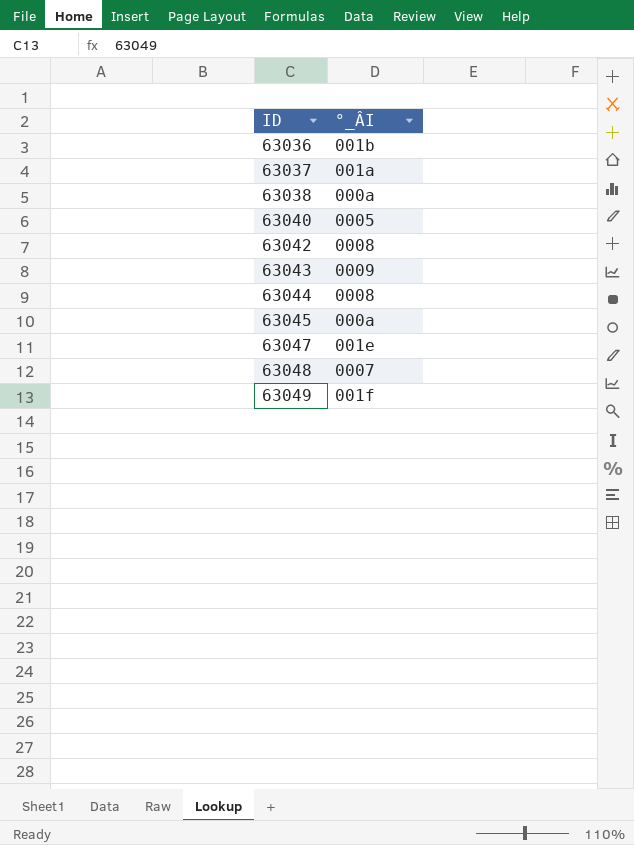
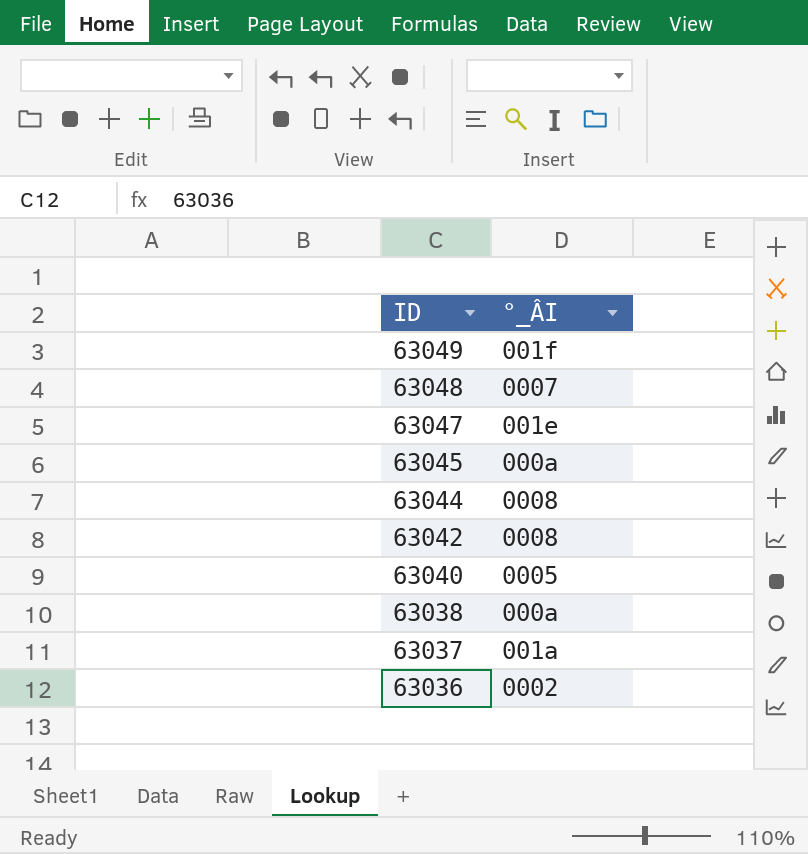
row order: ID ascending -> ID descending
row 63043: 0009 -> none
63036 | °_ÂI: 001b -> 0002

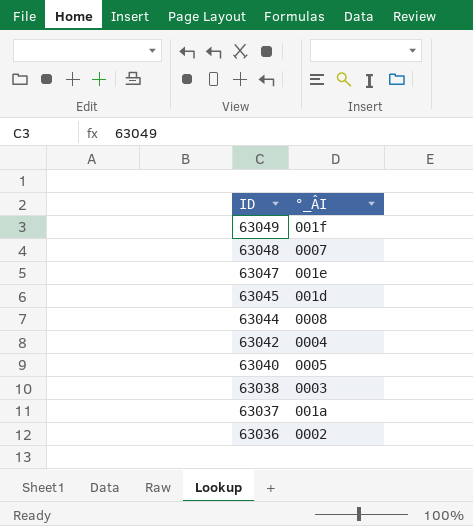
63045 | °_ÂI: 000a -> 001d
63042 | °_ÂI: 0008 -> 0004
63038 | °_ÂI: 000a -> 0003

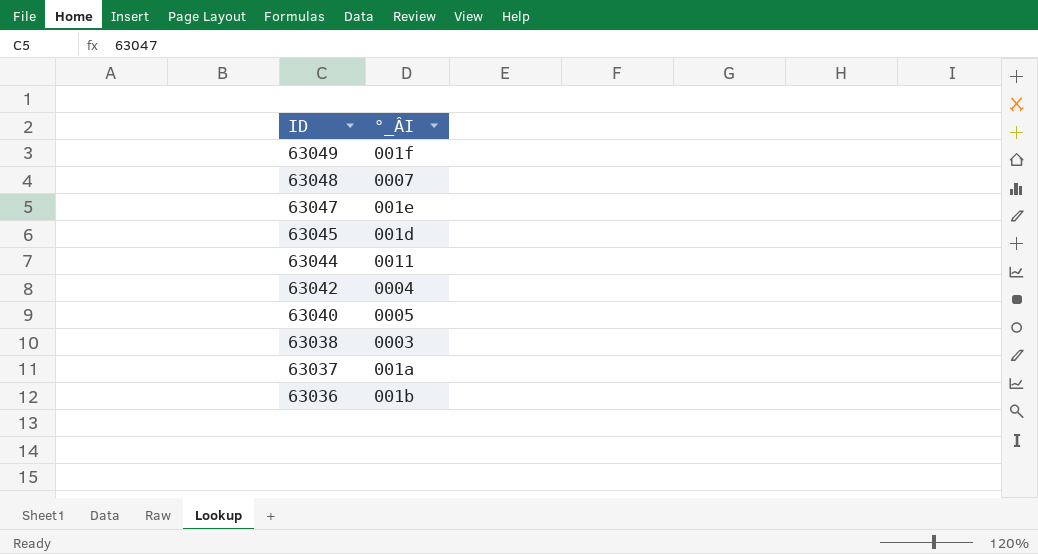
63044 | °_ÂI: 0008 -> 0011
63036 | °_ÂI: 0002 -> 001b

